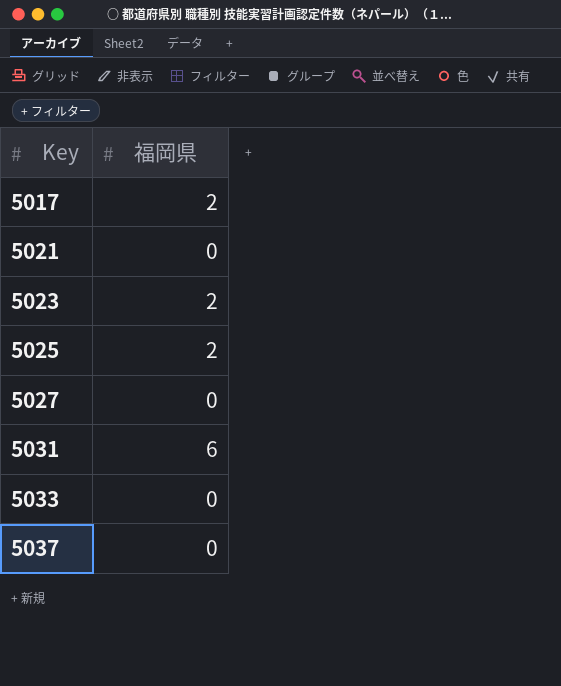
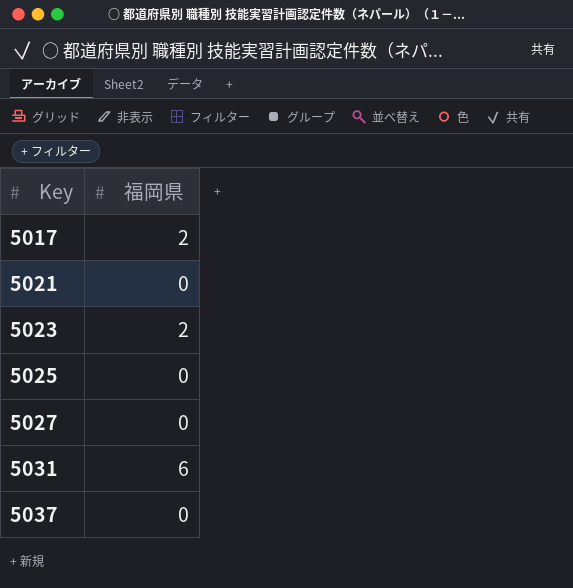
row 5033: 0 -> none
5025 | 福岡県: 2 -> 0

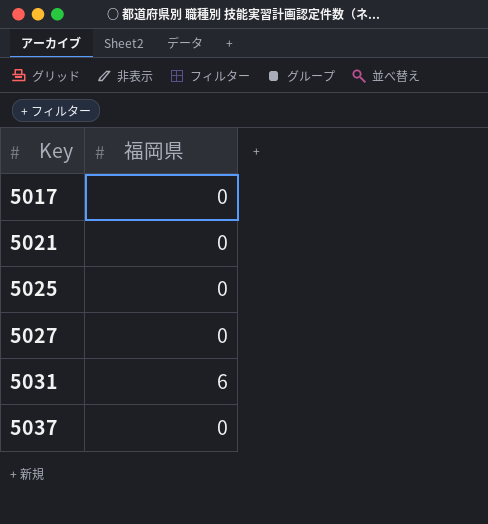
row 5023: 2 -> none
5017 | 福岡県: 2 -> 0

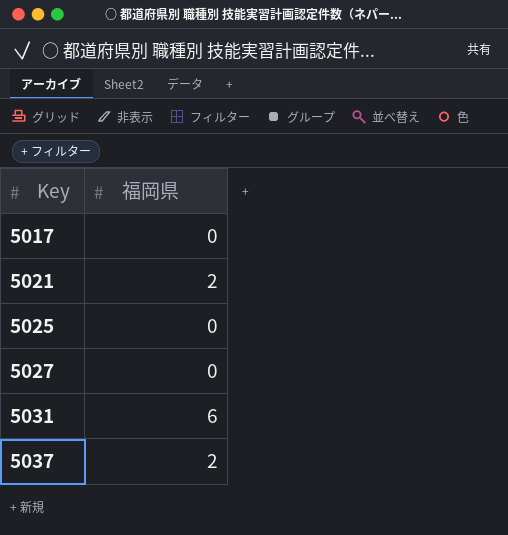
5021 | 福岡県: 0 -> 2
5037 | 福岡県: 0 -> 2

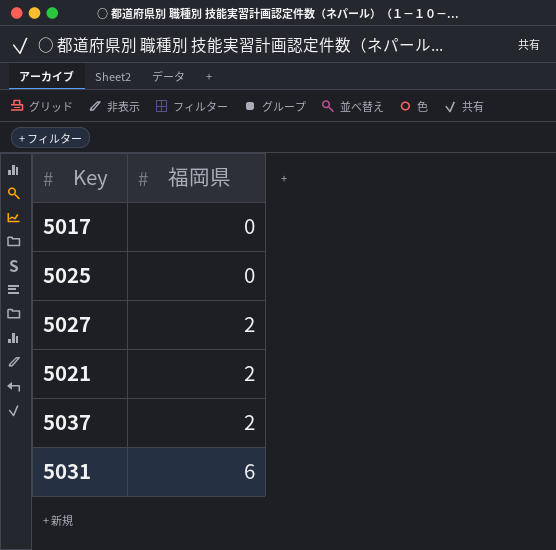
row order: Key ascending -> 福岡県 ascending
5027 | 福岡県: 0 -> 2

